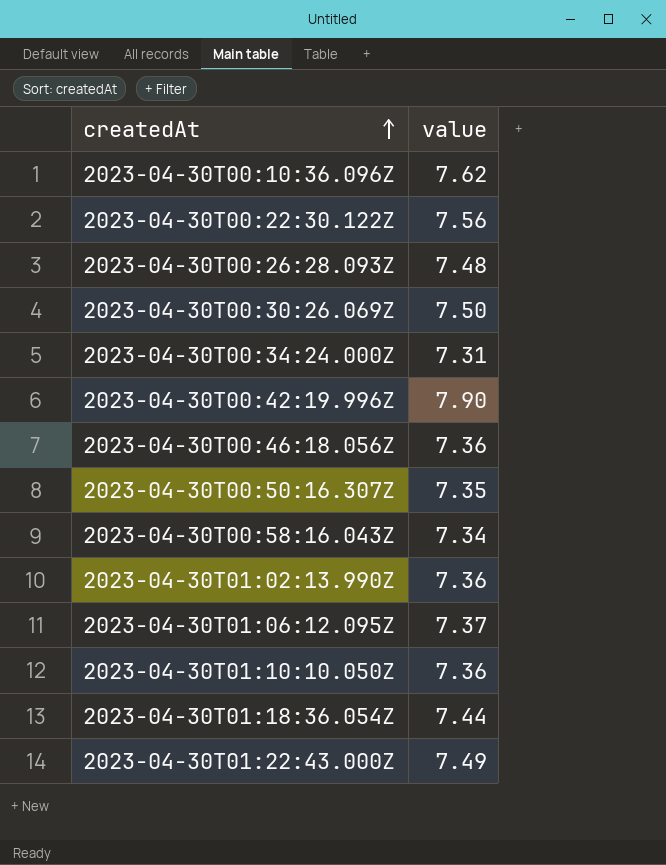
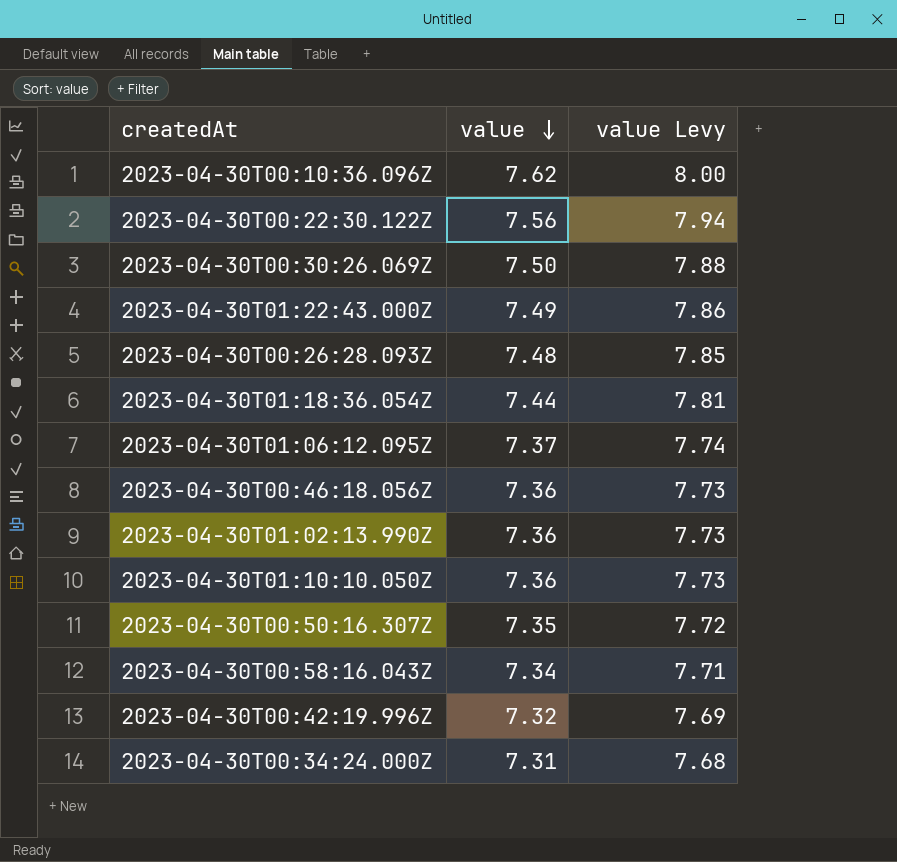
row order: createdAt ascending -> value descending
column value Levy | formula: none -> [value] * 1.05
2023-04-30T00:42:19.996Z | value: 7.90 -> 7.32

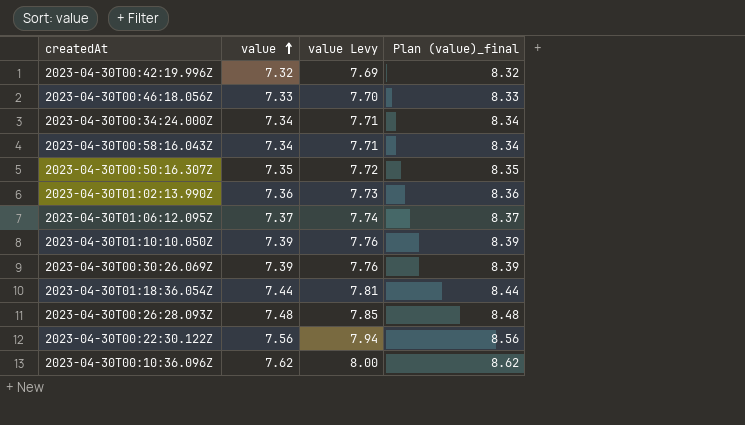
row order: value descending -> value ascending
column Plan (value)_final | formula: none -> [value] + 1
row 2023-04-30T01:22:43.000Z: 7.49 | 7.86 -> none
2023-04-30T00:46:18.056Z | value: 7.36 -> 7.33
2023-04-30T00:46:18.056Z | value Levy: 7.73 -> 7.70
2023-04-30T00:34:24.000Z | value: 7.31 -> 7.34
2023-04-30T00:34:24.000Z | value Levy: 7.68 -> 7.71
2023-04-30T01:10:10.050Z | value: 7.36 -> 7.39
2023-04-30T01:10:10.050Z | value Levy: 7.73 -> 7.76
2023-04-30T00:30:26.069Z | value: 7.50 -> 7.39
2023-04-30T00:30:26.069Z | value Levy: 7.88 -> 7.76

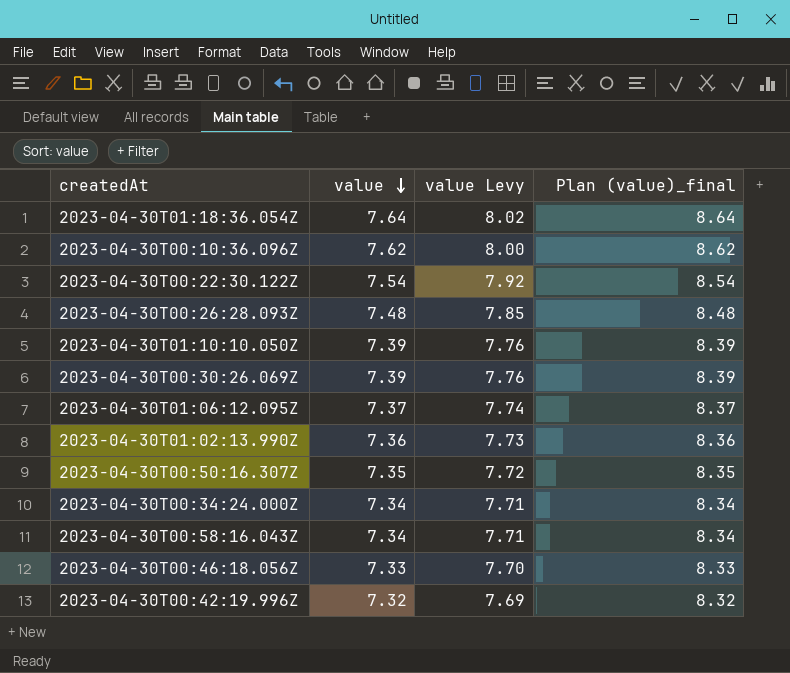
row order: value ascending -> value descending
2023-04-30T01:18:36.054Z | value: 7.44 -> 7.64
2023-04-30T01:18:36.054Z | value Levy: 7.81 -> 8.02
2023-04-30T01:18:36.054Z | Plan (value)_final: 8.44 -> 8.64
2023-04-30T00:22:30.122Z | value: 7.56 -> 7.54
2023-04-30T00:22:30.122Z | value Levy: 7.94 -> 7.92
2023-04-30T00:22:30.122Z | Plan (value)_final: 8.56 -> 8.54

